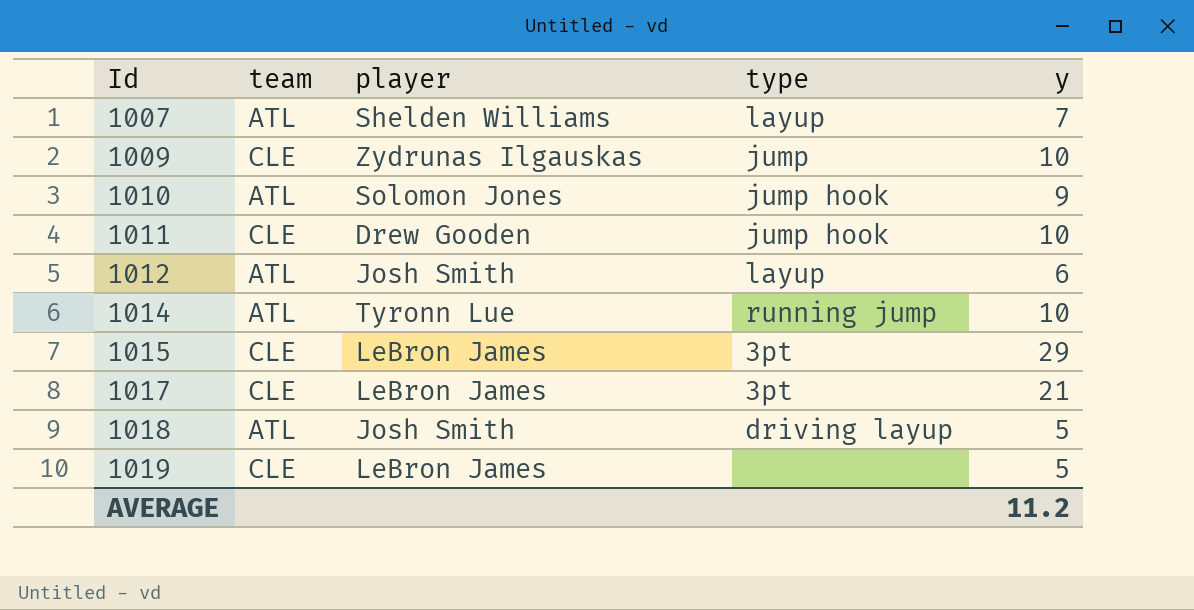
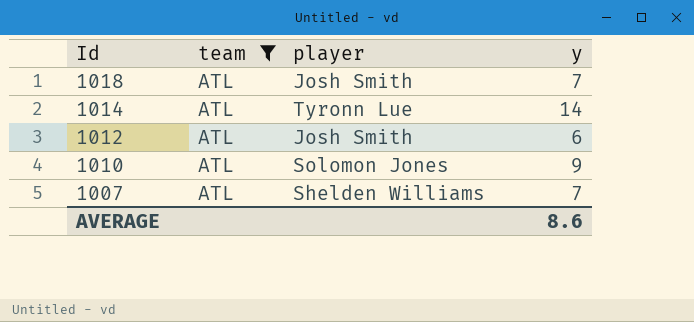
filter: none -> team = ATL
row order: Id ascending -> Id descending
column type | position: 4 -> none
1018 | y: 5 -> 7
1014 | y: 10 -> 14
AVERAGE | y: 11.2 -> 8.6

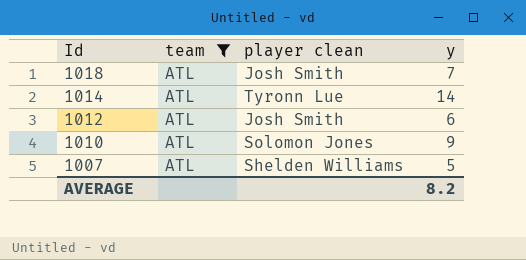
column name: player -> player clean
1007 | y: 7 -> 5
AVERAGE | y: 8.6 -> 8.2

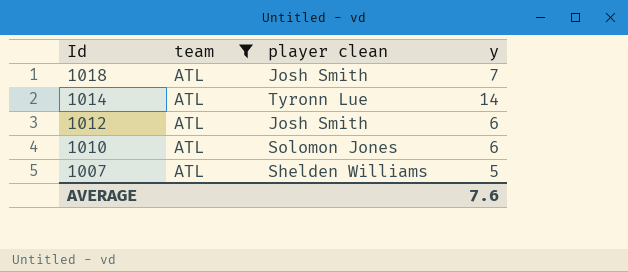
1010 | y: 9 -> 6
AVERAGE | y: 8.2 -> 7.6

